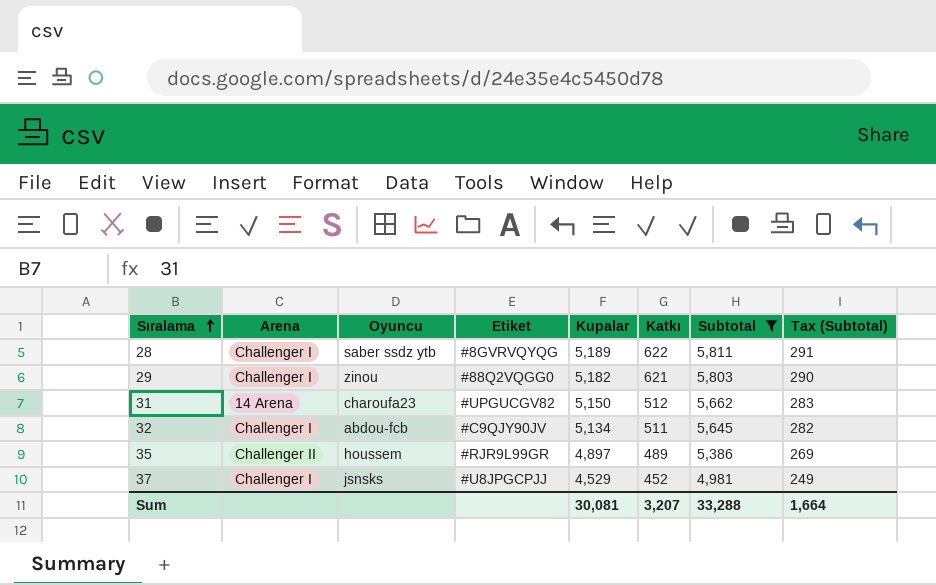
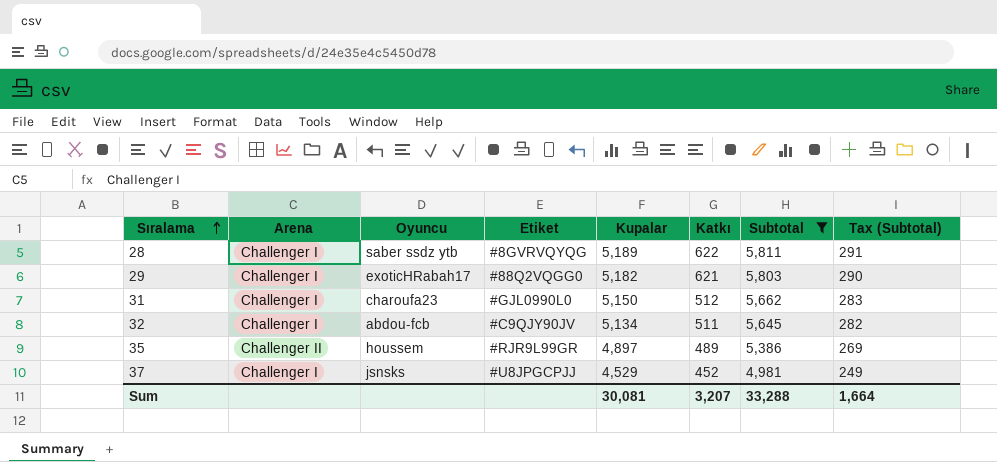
29 | Oyuncu: zinou -> exoticHRabah17
31 | Arena: 14 Arena -> Challenger I
31 | Etiket: #UPGUCGV82 -> #GJL0990L0

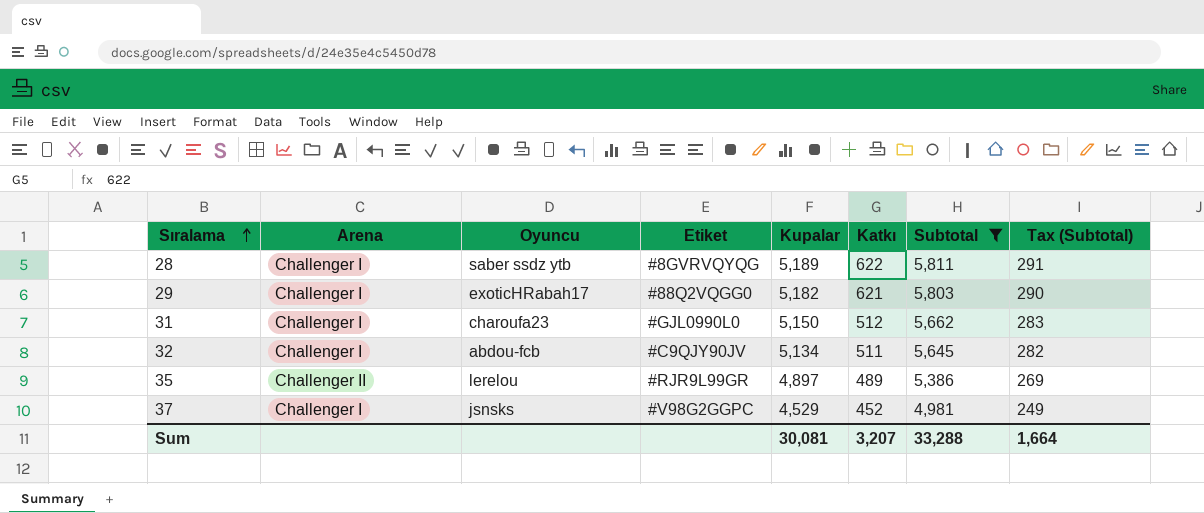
35 | Oyuncu: houssem -> lerelou
37 | Etiket: #U8JPGCPJJ -> #V98G2GGPC

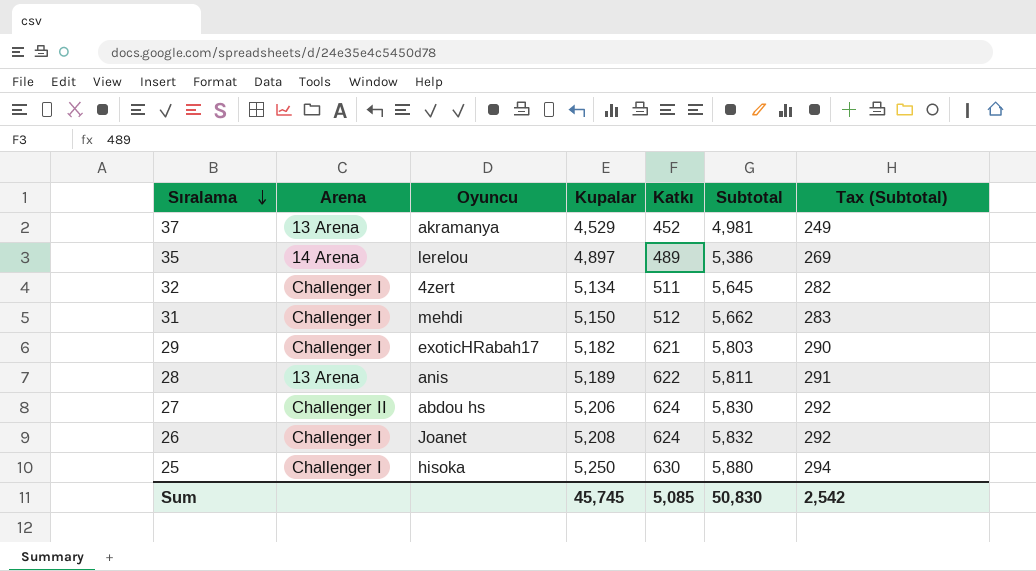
filter: Subtotal <= 5,811 -> none
row order: Sıralama ascending -> Sıralama descending
column Etiket | position: 4 -> none
37 | Arena: Challenger I -> 13 Arena
37 | Oyuncu: jsnsks -> akramanya
35 | Arena: Challenger II -> 14 Arena
32 | Oyuncu: abdou-fcb -> 4zert
31 | Oyuncu: charoufa23 -> mehdi
28 | Arena: Challenger I -> 13 Arena
28 | Oyuncu: saber ssdz ytb -> anis
Sum | Kupalar: 30,081 -> 45,745
Sum | Katkı: 3,207 -> 5,085
Sum | Subtotal: 33,288 -> 50,830
Sum | Tax (Subtotal): 1,664 -> 2,542

